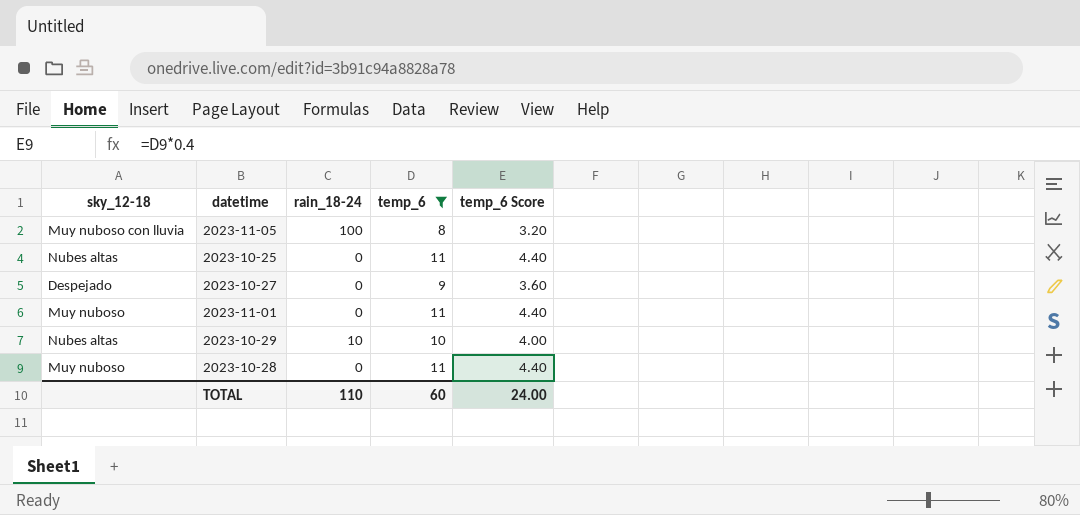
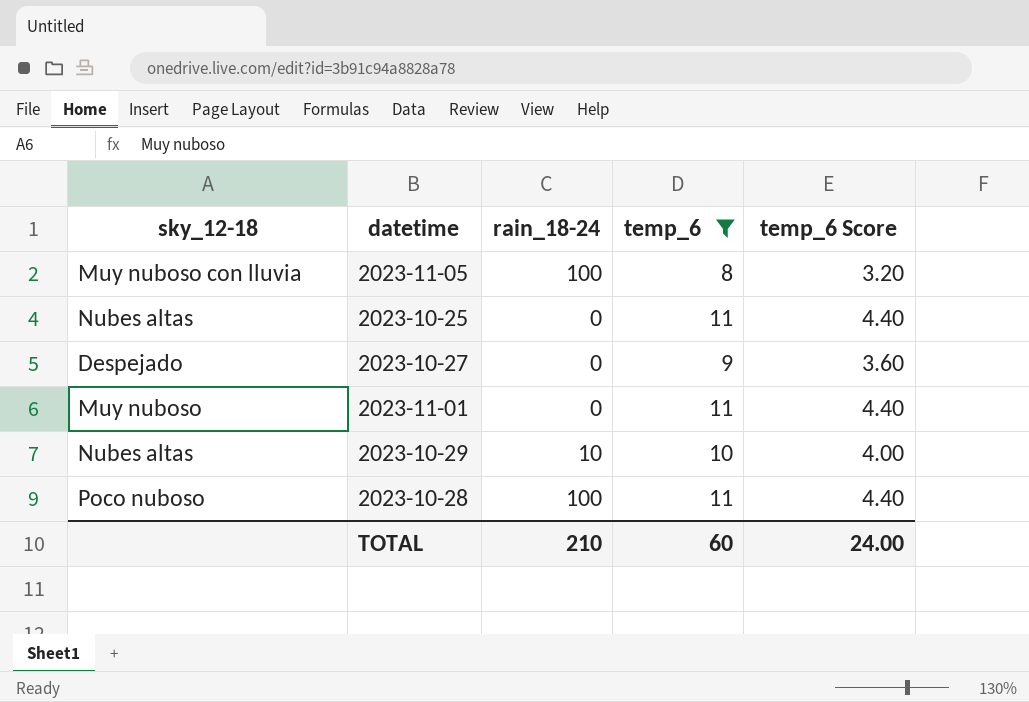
2023-10-28 | sky_12-18: Muy nuboso -> Poco nuboso
2023-10-28 | rain_18-24: 0 -> 100
TOTAL | rain_18-24: 110 -> 210

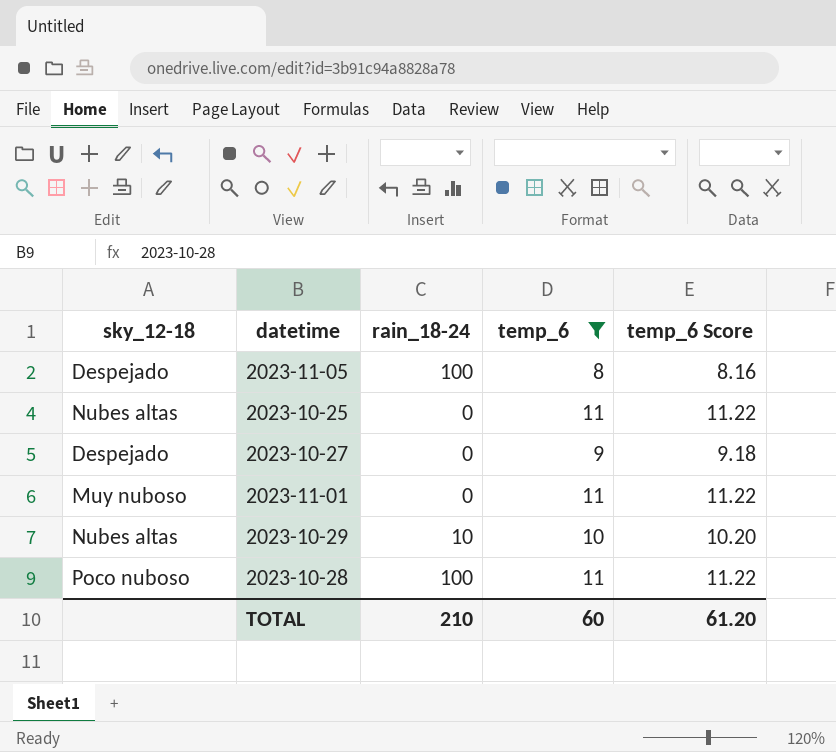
column temp_6 Score | formula: [temp_6] * 0.4 -> [temp_6] * 1.02
2023-11-05 | sky_12-18: Muy nuboso con lluvia -> Despejado
TOTAL | temp_6 Score: 24.00 -> 61.20

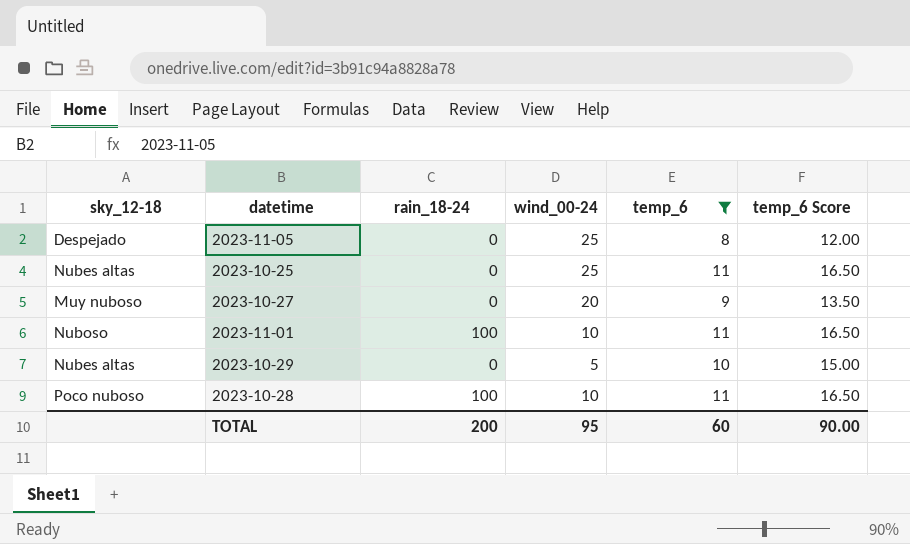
column wind_00-24 | position: none -> 4
column temp_6 Score | formula: [temp_6] * 1.02 -> [temp_6] * 1.5
2023-11-05 | rain_18-24: 100 -> 0
2023-10-27 | sky_12-18: Despejado -> Muy nuboso
2023-11-01 | sky_12-18: Muy nuboso -> Nuboso
2023-11-01 | rain_18-24: 0 -> 100
2023-10-29 | rain_18-24: 10 -> 0
TOTAL | rain_18-24: 210 -> 200
TOTAL | temp_6 Score: 61.20 -> 90.00

